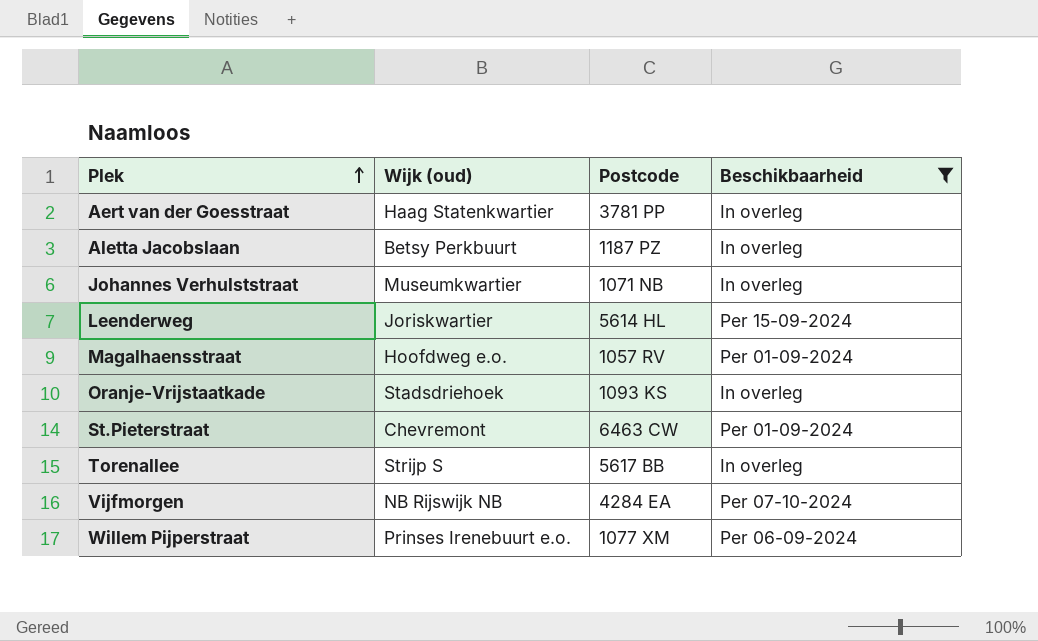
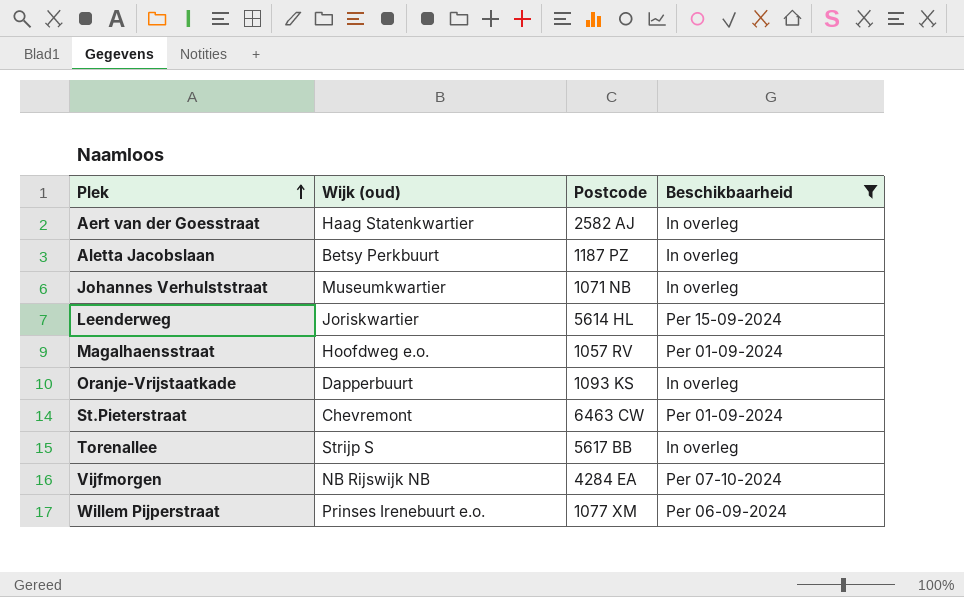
Aert van der Goesstraat | Postcode: 3781 PP -> 2582 AJ
Oranje-Vrijstaatkade | Wijk (oud): Stadsdriehoek -> Dapperbuurt

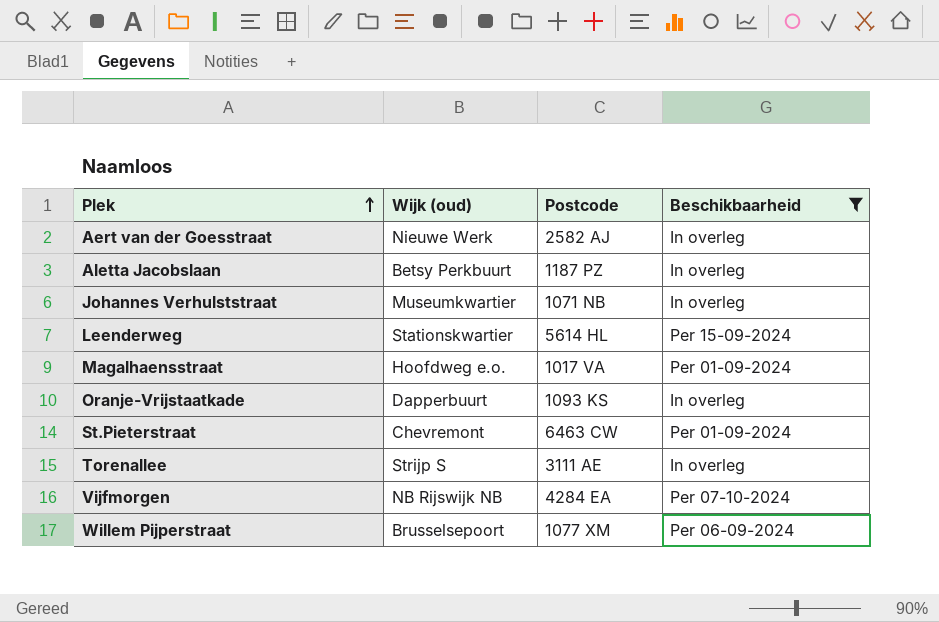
Aert van der Goesstraat | Wijk (oud): Haag Statenkwartier -> Nieuwe Werk
Leenderweg | Wijk (oud): Joriskwartier -> Stationskwartier
Magalhaensstraat | Postcode: 1057 RV -> 1017 VA
Torenallee | Postcode: 5617 BB -> 3111 AE
Willem Pijperstraat | Wijk (oud): Prinses Irenebuurt e.o. -> Brusselsepoort

